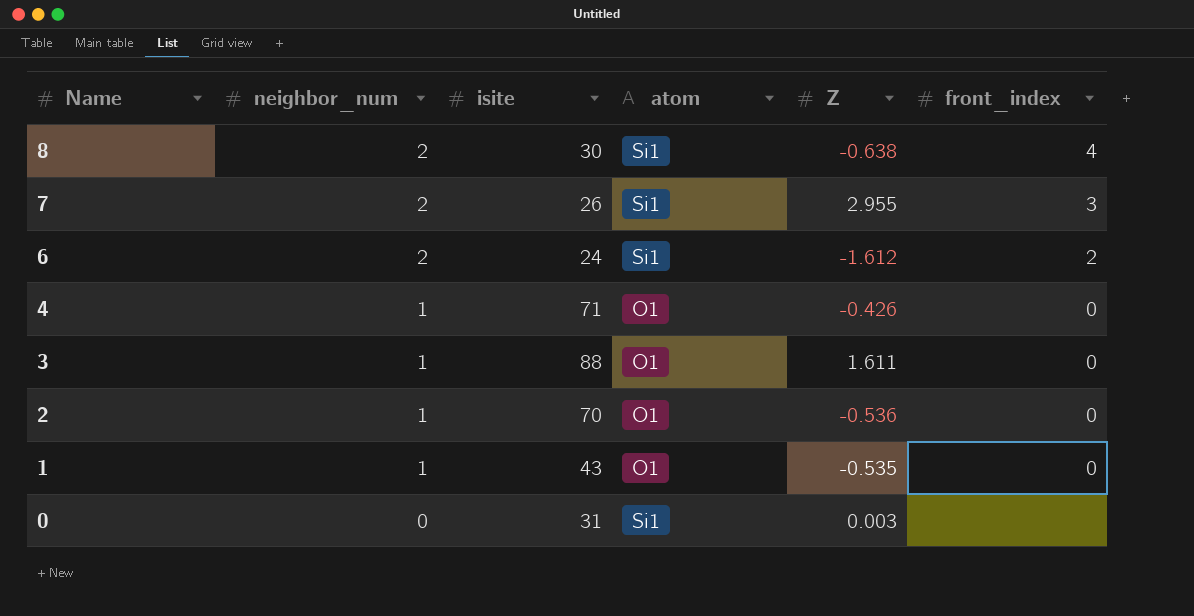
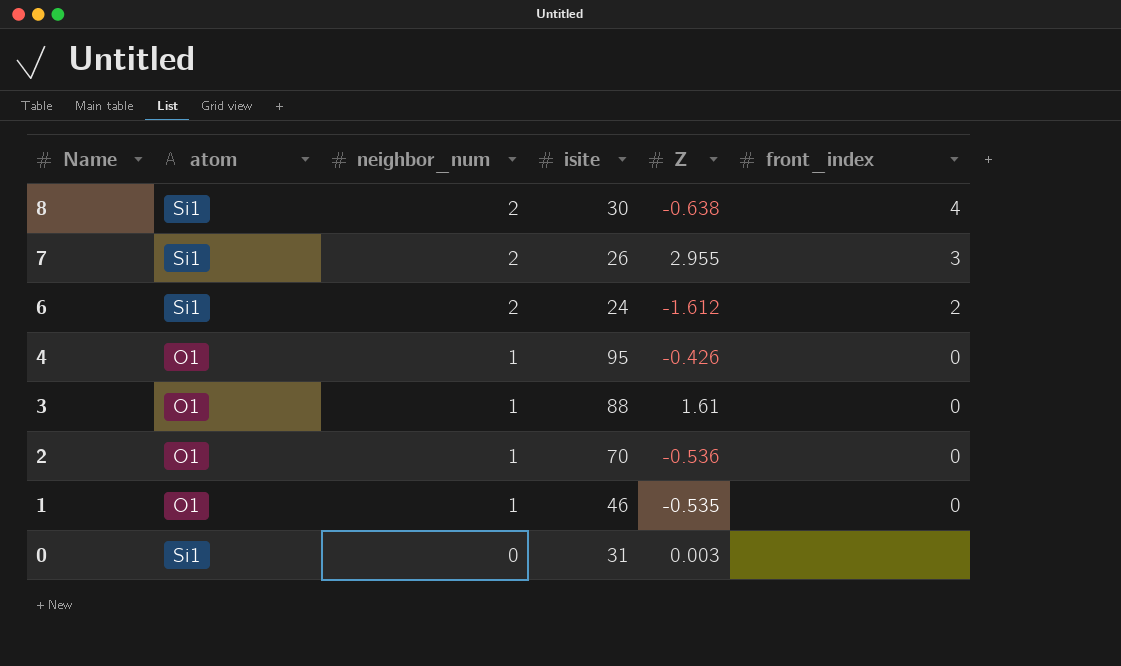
column atom | position: 4 -> 2
4 | isite: 71 -> 95
3 | Z: 1.611 -> 1.61
1 | isite: 43 -> 46

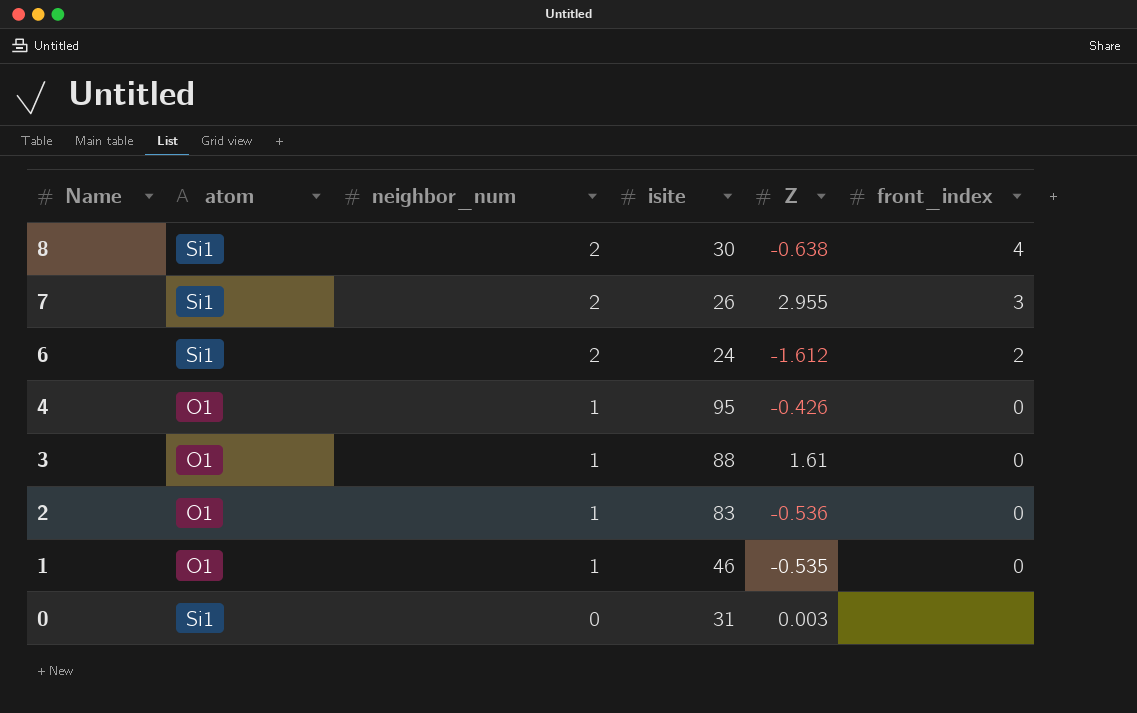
2 | isite: 70 -> 83

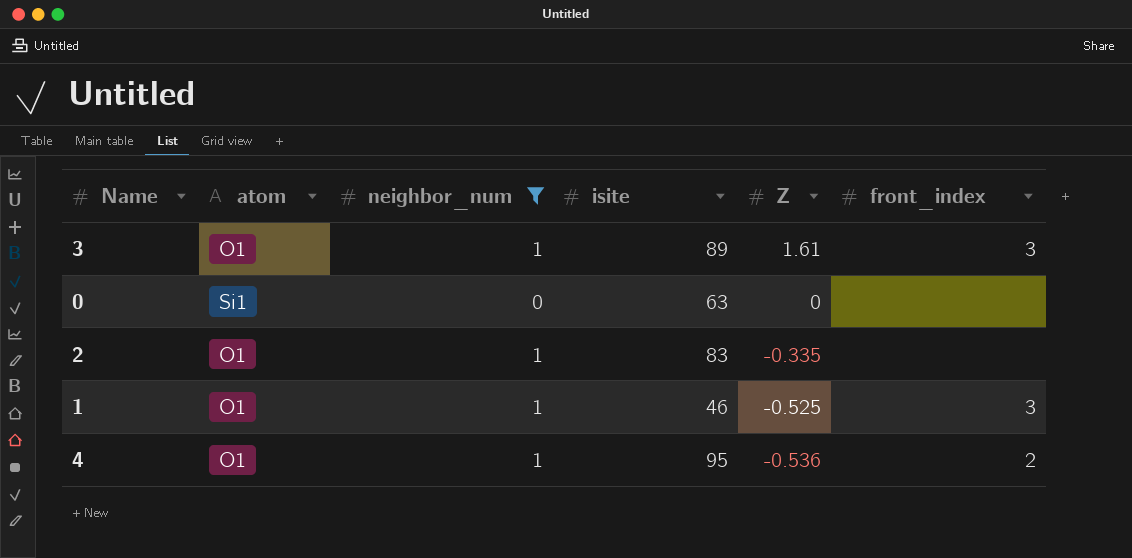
filter: none -> neighbor_num != 2
row order: Name descending -> Z descending
3 | isite: 88 -> 89
3 | front_index: 0 -> 3
0 | isite: 31 -> 63
0 | Z: 0.003 -> 0
2 | Z: -0.536 -> -0.335
2 | front_index: 0 -> none
1 | Z: -0.535 -> -0.525
1 | front_index: 0 -> 3
4 | Z: -0.426 -> -0.536
4 | front_index: 0 -> 2

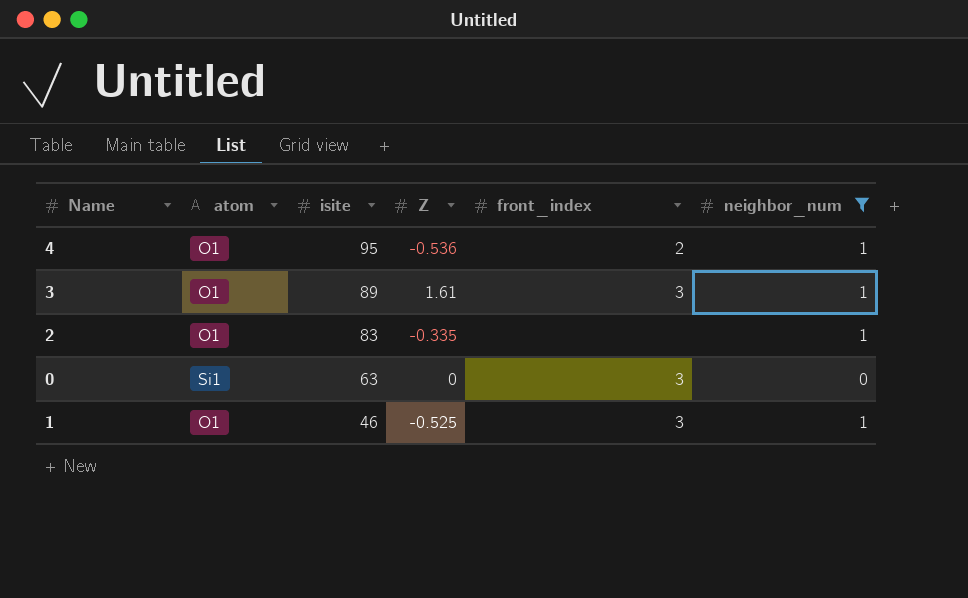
row order: Z descending -> isite descending
column neighbor_num | position: 3 -> 6
0 | front_index: none -> 3

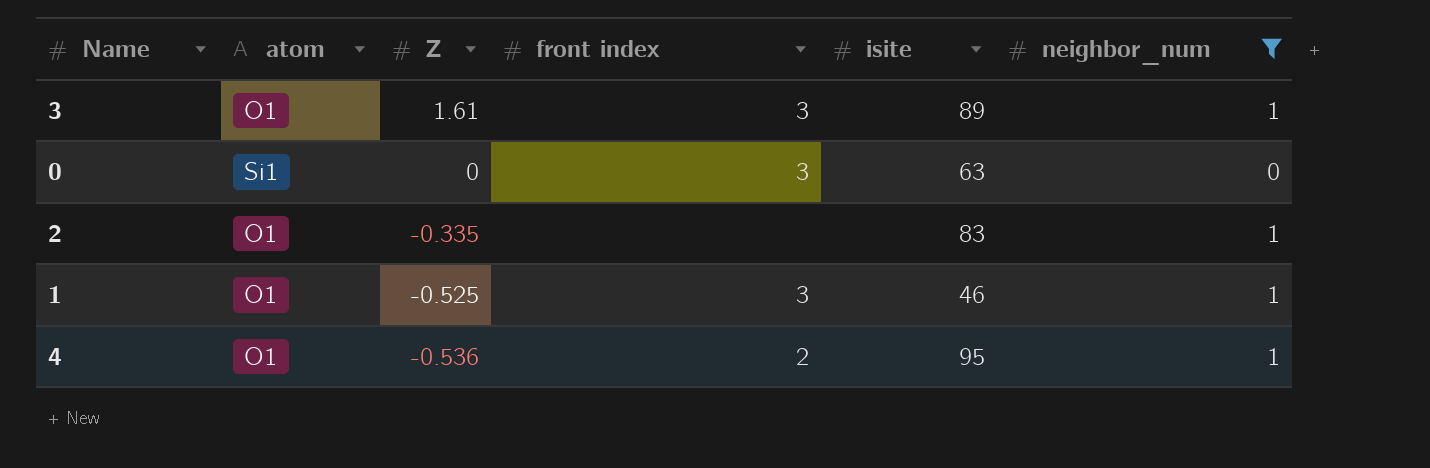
row order: isite descending -> Z descending
column name: front_index -> front index
column isite | position: 3 -> 5

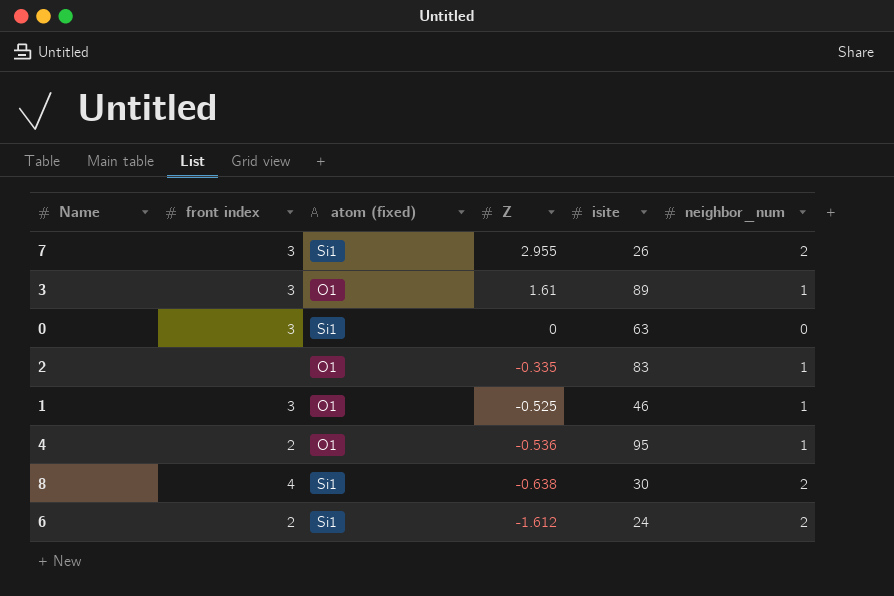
filter: neighbor_num != 2 -> none
column front index | position: 4 -> 2
column name: atom -> atom (fixed)

